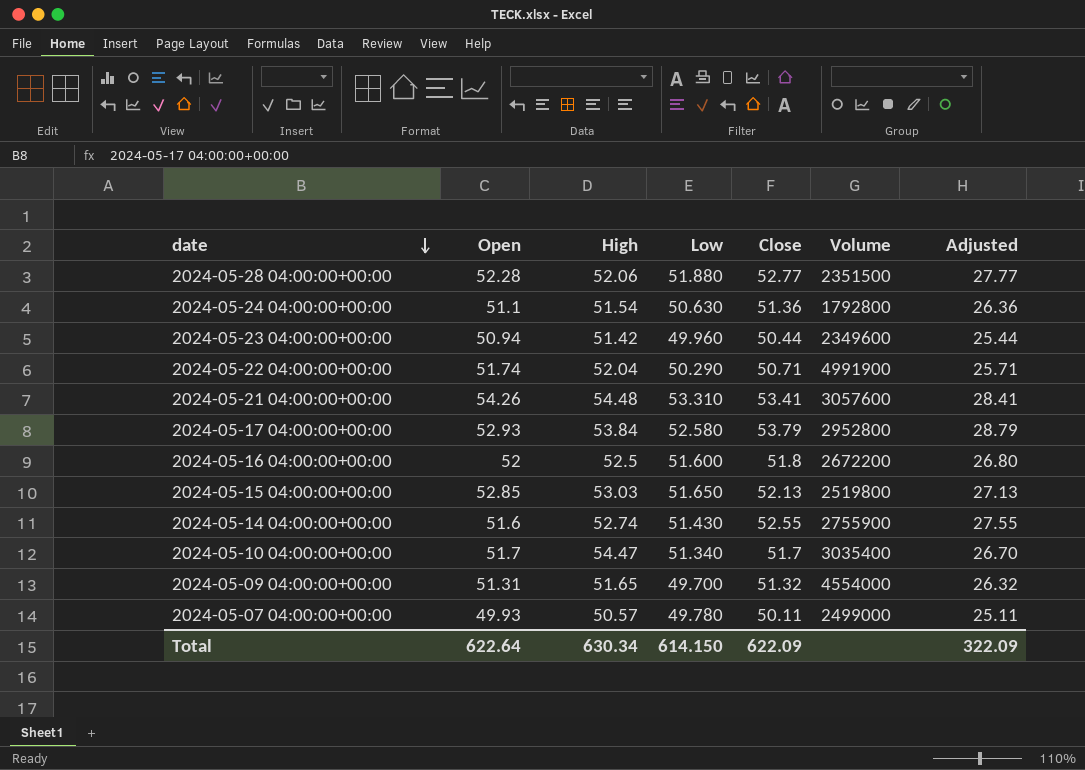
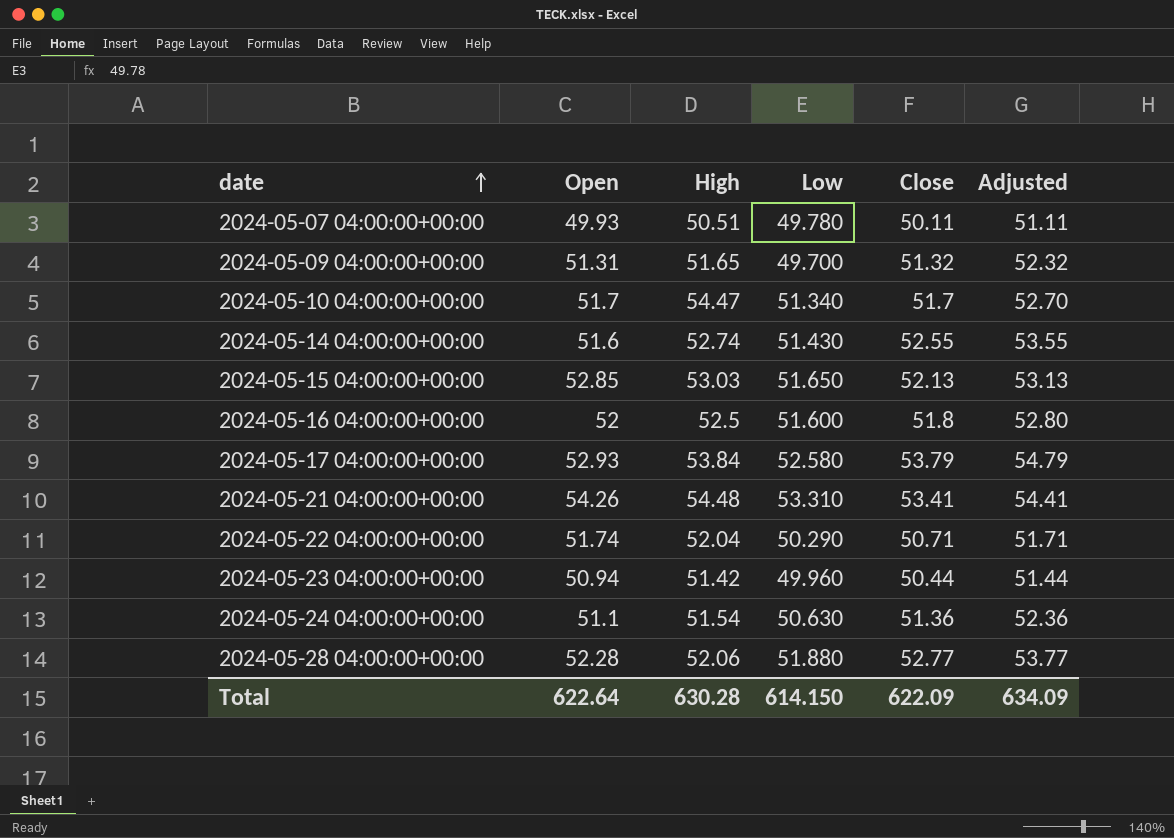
row order: date descending -> date ascending
column Volume | position: 6 -> none
column Adjusted | formula: [Close] - 25 -> [Close] + 1
2024-05-07 04:00:00+00:00 | High: 50.57 -> 50.51
Total | High: 630.34 -> 630.28
Total | Adjusted: 322.09 -> 634.09

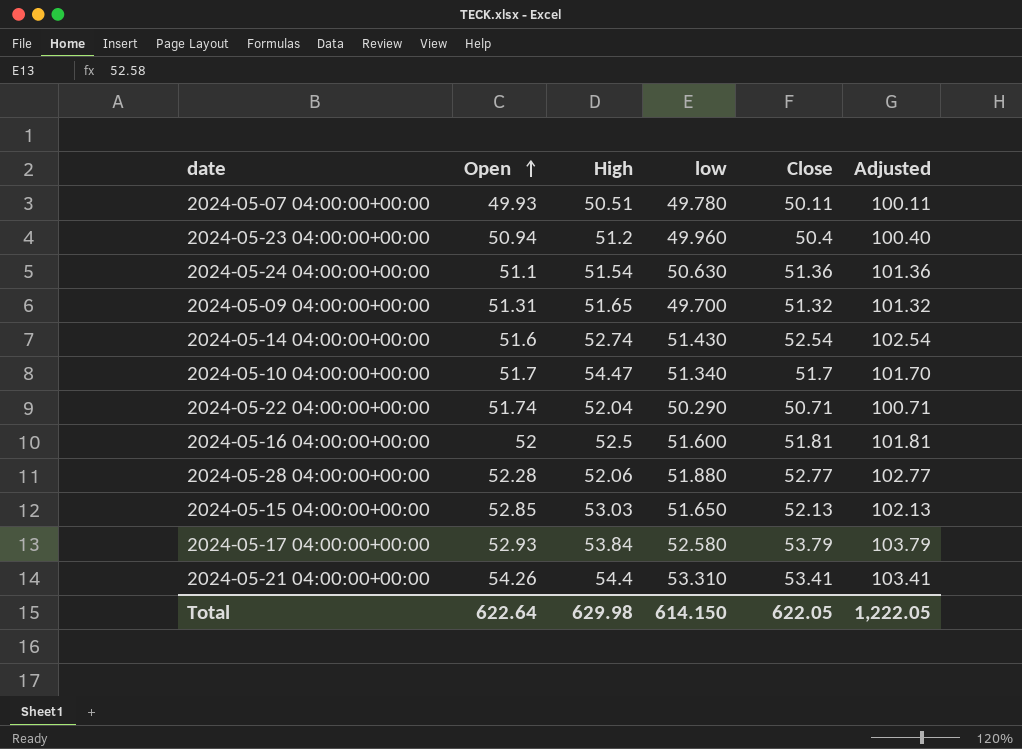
row order: date ascending -> Open ascending
column name: Low -> low
column Adjusted | formula: [Close] + 1 -> [Close] + 50
2024-05-23 04:00:00+00:00 | High: 51.42 -> 51.2
2024-05-23 04:00:00+00:00 | Close: 50.44 -> 50.4
2024-05-14 04:00:00+00:00 | Close: 52.55 -> 52.54
2024-05-16 04:00:00+00:00 | Close: 51.8 -> 51.81
2024-05-21 04:00:00+00:00 | High: 54.48 -> 54.4
Total | High: 630.28 -> 629.98
Total | Close: 622.09 -> 622.05
Total | Adjusted: 634.09 -> 1,222.05

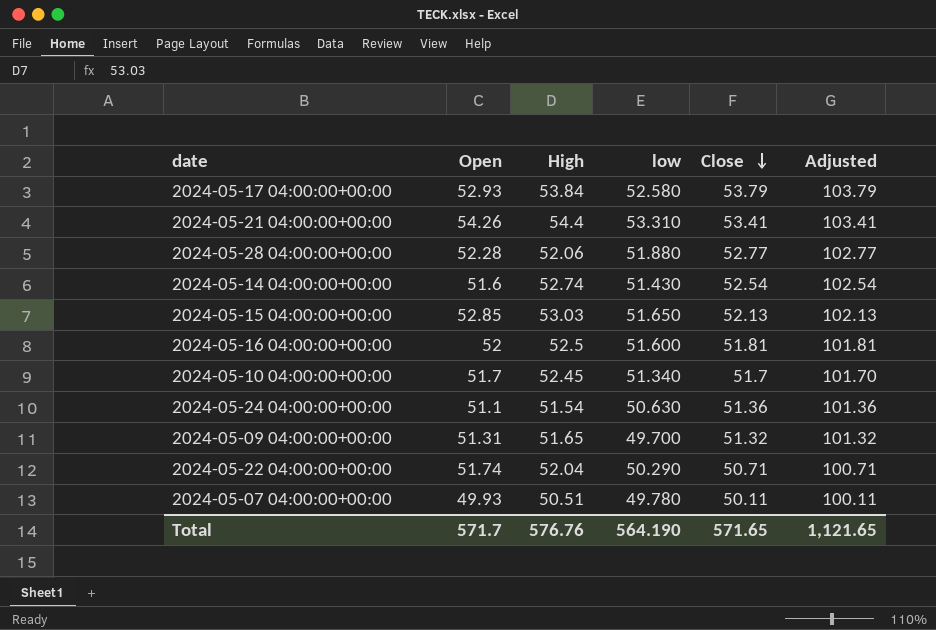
row order: Open ascending -> Close descending
row 2024-05-23 04:00:00+00:00: 50.94 | 51.2 | 49.960 | 50.4 | 100.40 -> none
2024-05-10 04:00:00+00:00 | High: 54.47 -> 52.45
Total | Open: 622.64 -> 571.7
Total | High: 629.98 -> 576.76
Total | low: 614.150 -> 564.190
Total | Close: 622.05 -> 571.65
Total | Adjusted: 1,222.05 -> 1,121.65

